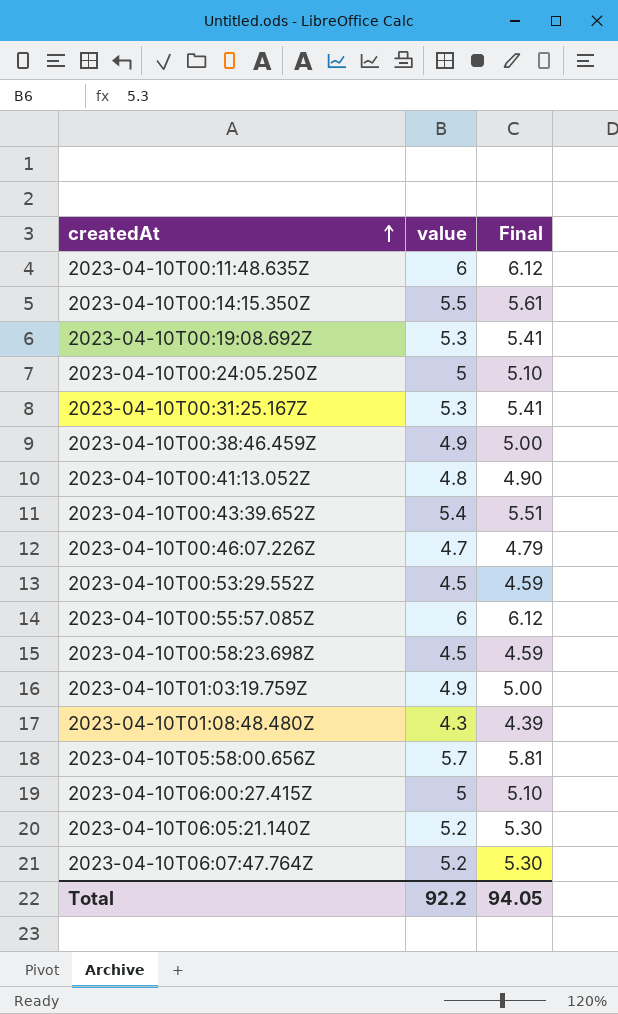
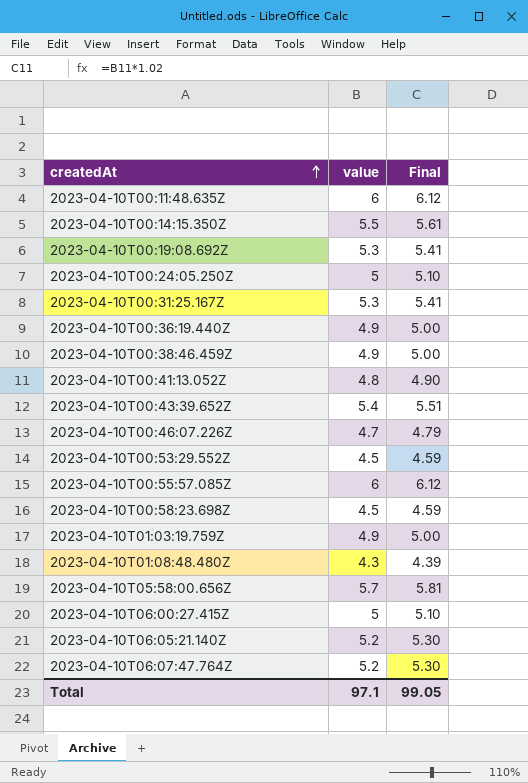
row 2023-04-10T00:36:19.440Z: none -> 4.9 | 5.00
Total | value: 92.2 -> 97.1
Total | Final: 94.05 -> 99.05

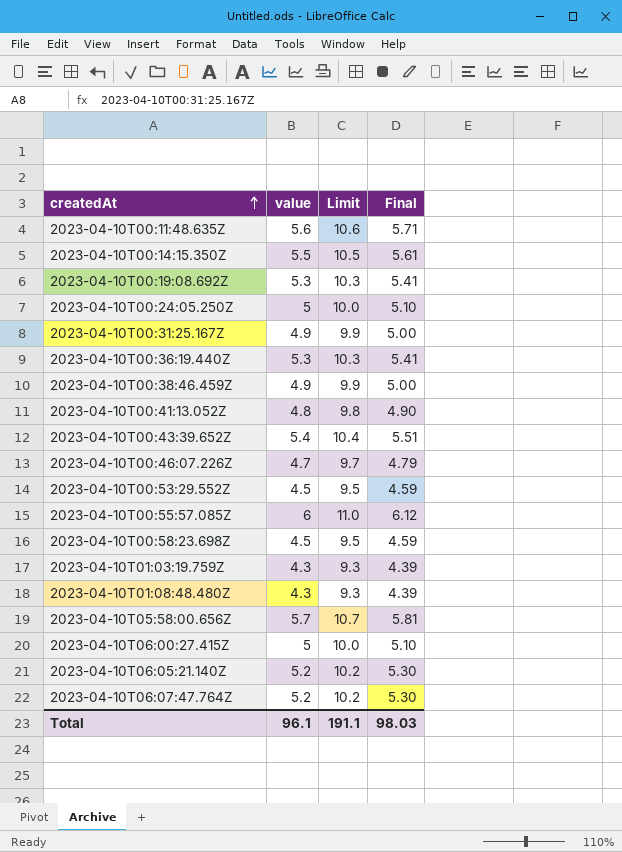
column Limit | formula: none -> [value] + 5
2023-04-10T00:11:48.635Z | value: 6 -> 5.6
2023-04-10T00:11:48.635Z | Final: 6.12 -> 5.71
2023-04-10T00:31:25.167Z | value: 5.3 -> 4.9
2023-04-10T00:31:25.167Z | Final: 5.41 -> 5.00
2023-04-10T00:36:19.440Z | value: 4.9 -> 5.3
2023-04-10T00:36:19.440Z | Final: 5.00 -> 5.41
2023-04-10T01:03:19.759Z | value: 4.9 -> 4.3
2023-04-10T01:03:19.759Z | Final: 5.00 -> 4.39
Total | value: 97.1 -> 96.1
Total | Final: 99.05 -> 98.03

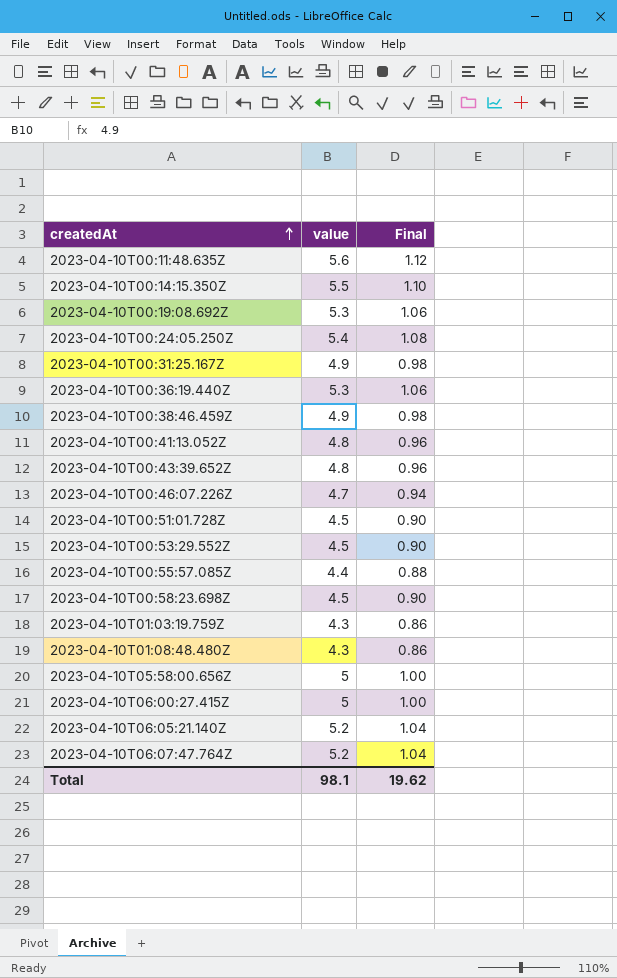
column Limit | formula: [value] + 5 -> none
column Final | formula: [value] * 1.02 -> [value] * 0.2
2023-04-10T00:24:05.250Z | value: 5 -> 5.4
2023-04-10T00:43:39.652Z | value: 5.4 -> 4.8
row 2023-04-10T00:51:01.728Z: none -> 4.5 | 0.90
2023-04-10T00:55:57.085Z | value: 6 -> 4.4
2023-04-10T05:58:00.656Z | value: 5.7 -> 5
Total | value: 96.1 -> 98.1
Total | Final: 98.03 -> 19.62

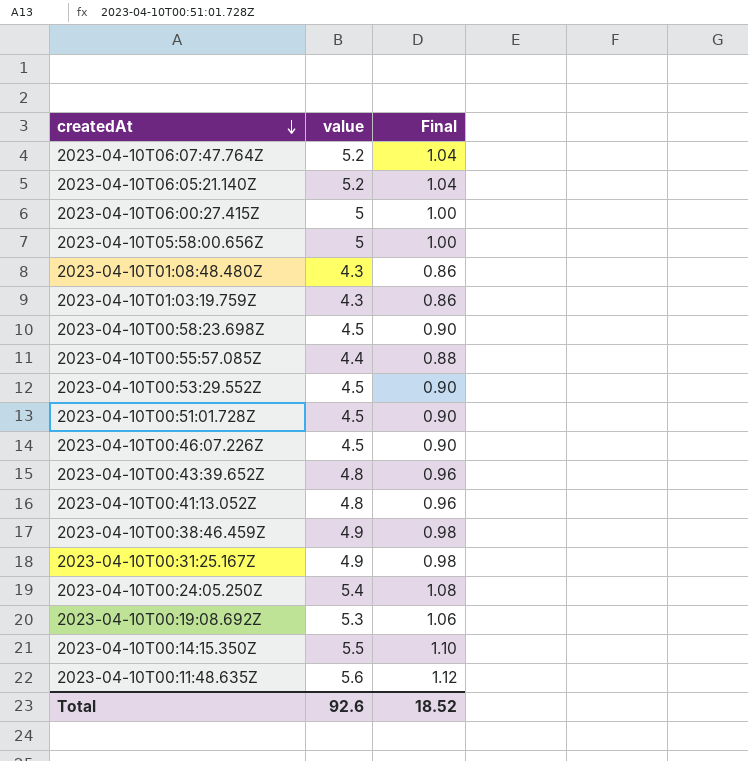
row order: createdAt ascending -> createdAt descending
row 2023-04-10T00:36:19.440Z: 5.3 | 1.06 -> none
2023-04-10T00:46:07.226Z | value: 4.7 -> 4.5
2023-04-10T00:46:07.226Z | Final: 0.94 -> 0.90
Total | value: 98.1 -> 92.6
Total | Final: 19.62 -> 18.52

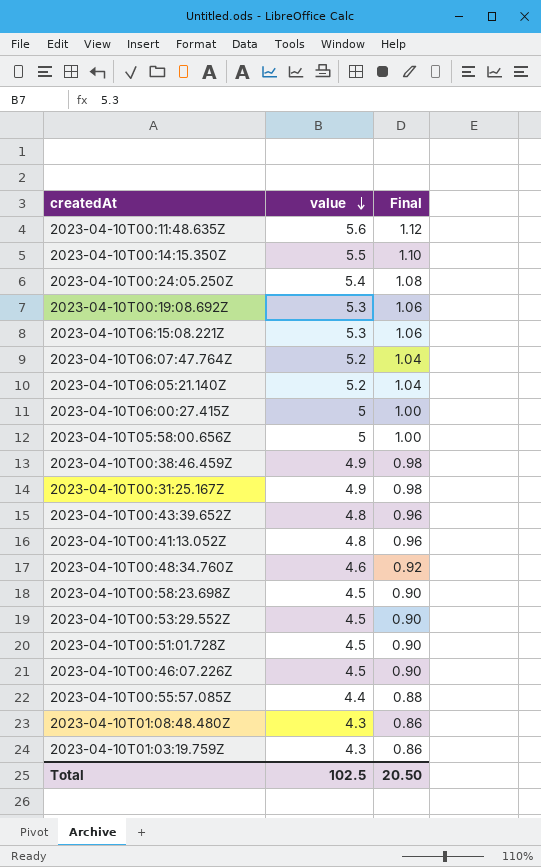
row order: createdAt descending -> value descending
row 2023-04-10T06:15:08.221Z: none -> 5.3 | 1.06
row 2023-04-10T00:48:34.760Z: none -> 4.6 | 0.92
Total | value: 92.6 -> 102.5
Total | Final: 18.52 -> 20.50

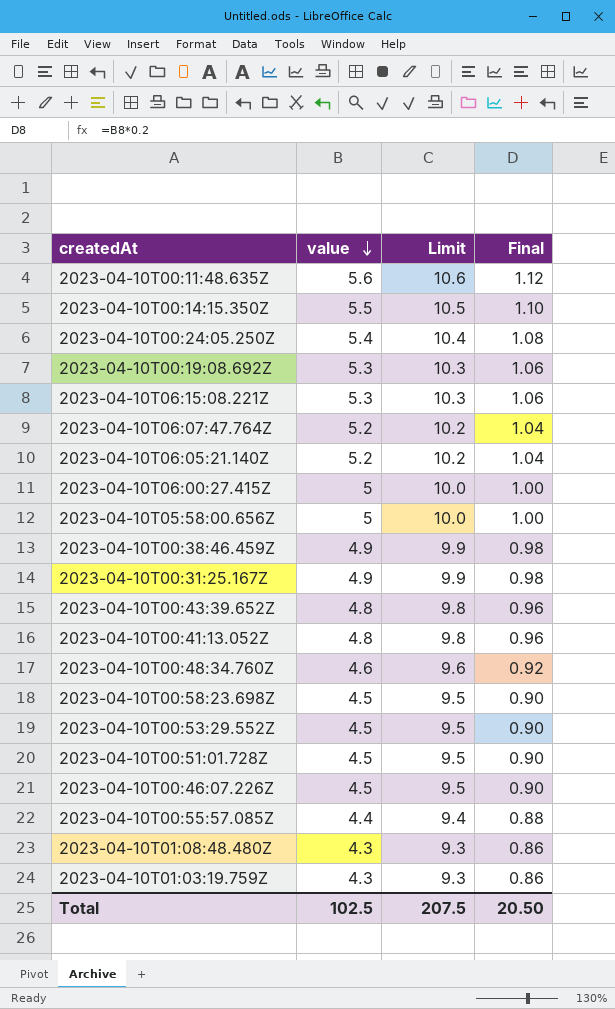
column Limit | formula: none -> [value] + 5

